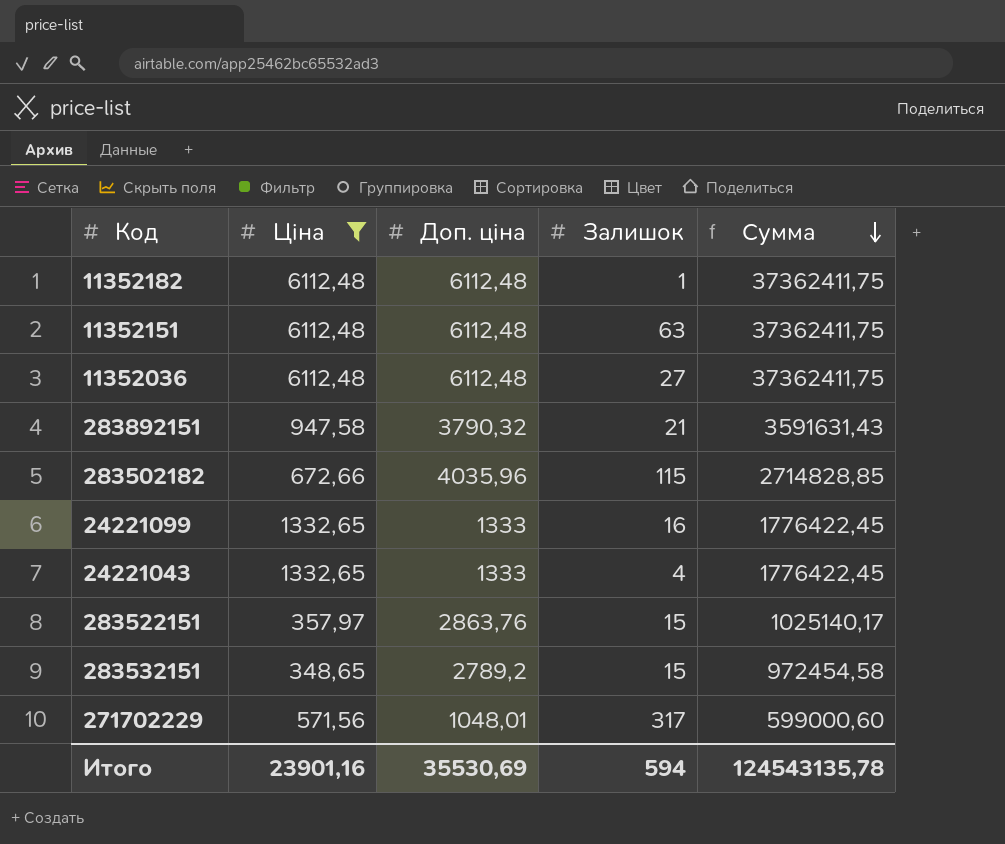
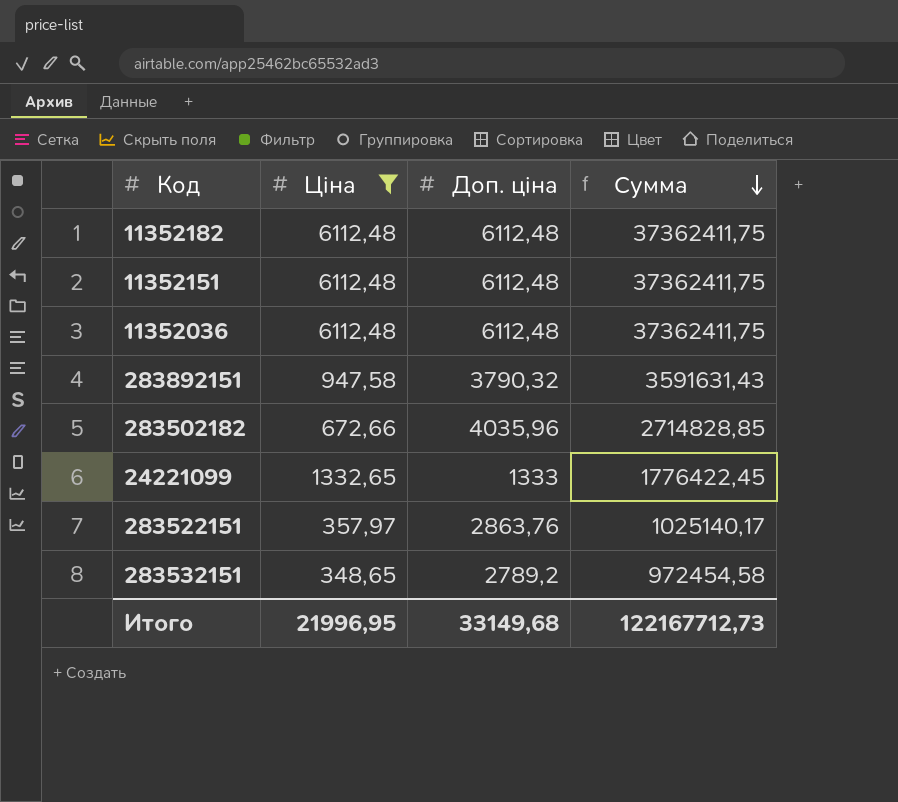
column Залишок | position: 4 -> none
row 24221043: 1332,65 | 1333 | 4 | 1776422,45 -> none
row 271702229: 571,56 | 1048,01 | 317 | 599000,60 -> none
Итого | Ціна: 23901,16 -> 21996,95
Итого | Доп. ціна: 35530,69 -> 33149,68
Итого | Сумма: 124543135,78 -> 122167712,73

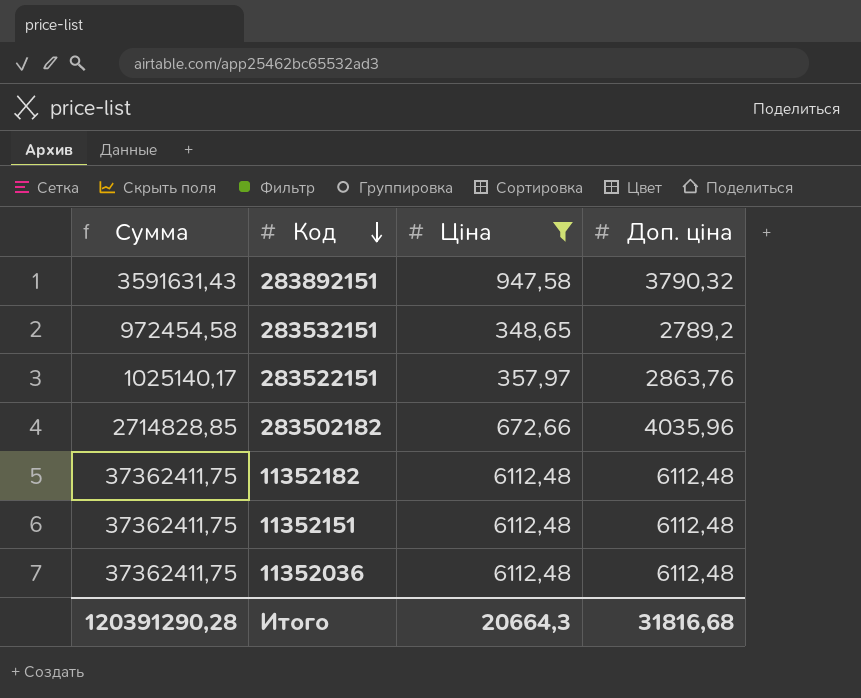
row order: Сумма descending -> Код descending
column Сумма | position: 4 -> 1
row 24221099: 1332,65 | 1333 | 1776422,45 -> none
Итого | Сумма: 122167712,73 -> 120391290,28
Итого | Ціна: 21996,95 -> 20664,3
Итого | Доп. ціна: 33149,68 -> 31816,68

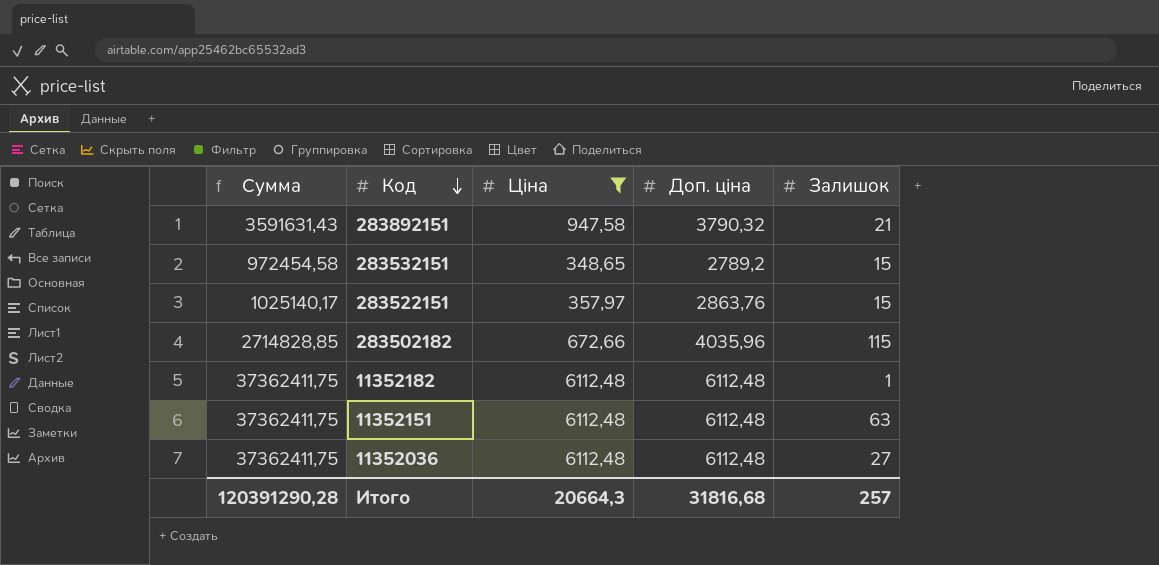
column Залишок | position: none -> 5

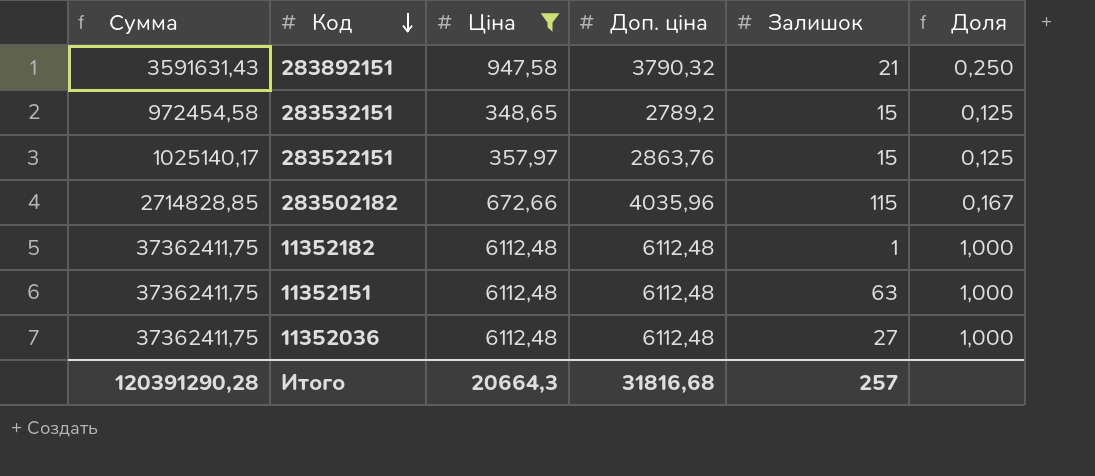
column Доля | formula: none -> [Ціна] / [Доп. ціна]

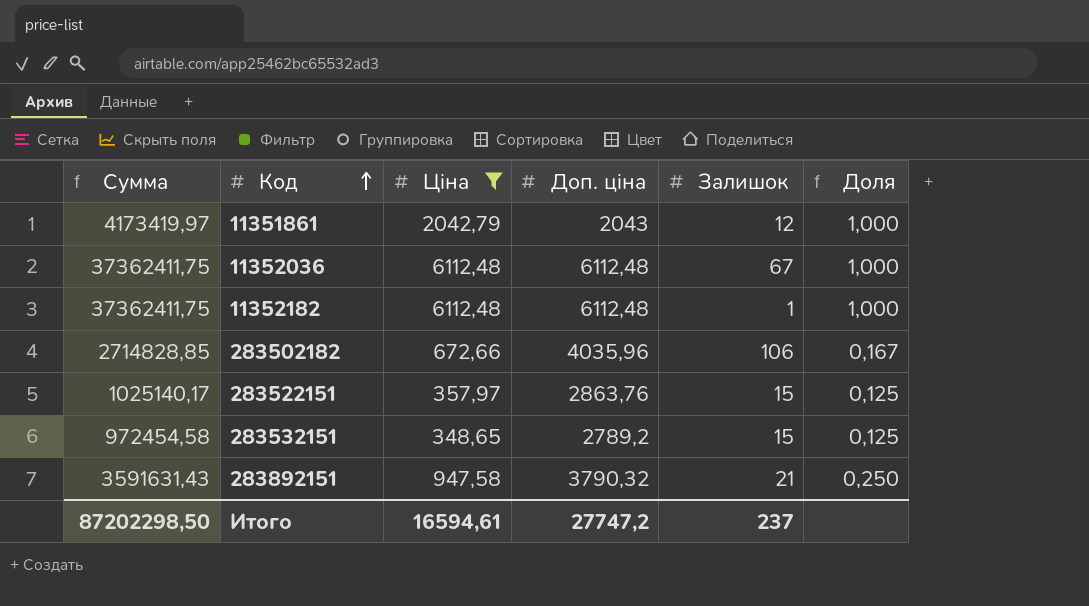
row order: Код descending -> Код ascending
row 11352151: 37362411,75 | 6112,48 | 6112,48 | 63 | 1,000 -> none
row 11351861: none -> 4173419,97 | 2042,79 | 2043 | 12 | 1,000
11352036 | Залишок: 27 -> 67
283502182 | Залишок: 115 -> 106
Итого | Сумма: 120391290,28 -> 87202298,50
Итого | Ціна: 20664,3 -> 16594,61
Итого | Доп. ціна: 31816,68 -> 27747,2
Итого | Залишок: 257 -> 237

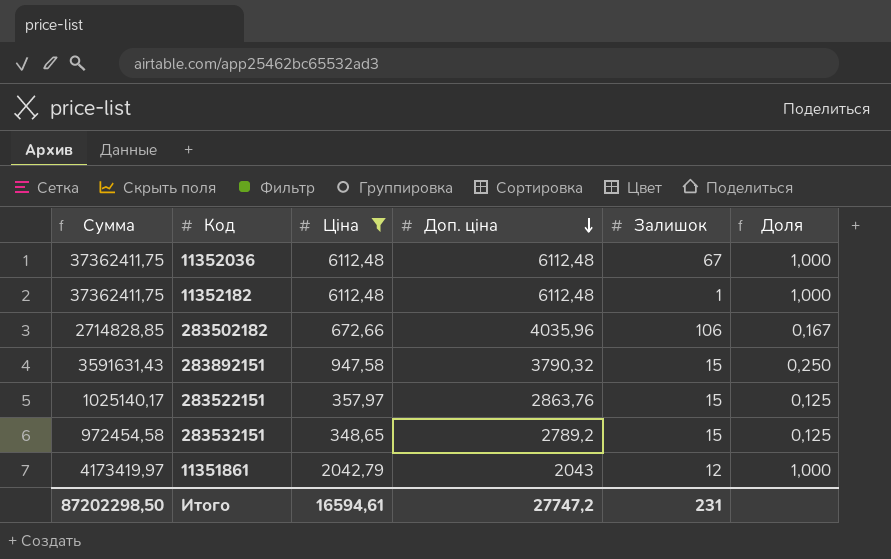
row order: Код ascending -> Доп. ціна descending
283892151 | Залишок: 21 -> 15
Итого | Залишок: 237 -> 231

